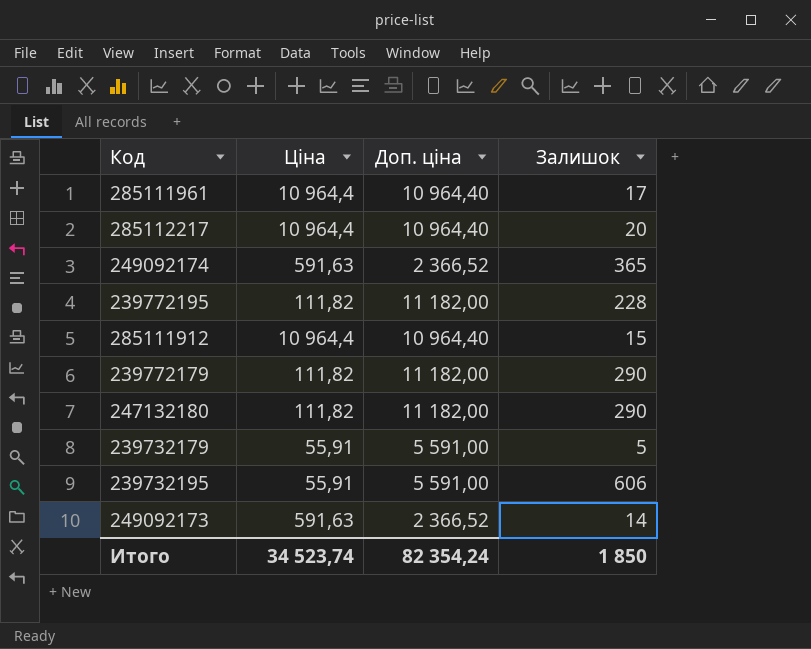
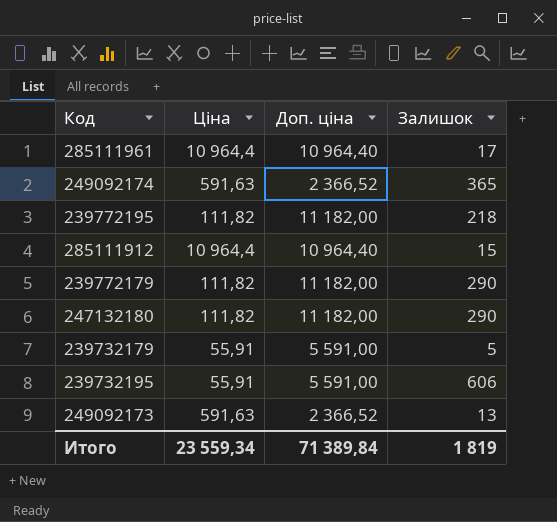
row 285112217: 10 964,4 | 10 964,40 | 20 -> none
239772195 | Залишок: 228 -> 218
249092173 | Залишок: 14 -> 13
Итого | Ціна: 34 523,74 -> 23 559,34
Итого | Доп. ціна: 82 354,24 -> 71 389,84
Итого | Залишок: 1 850 -> 1 819

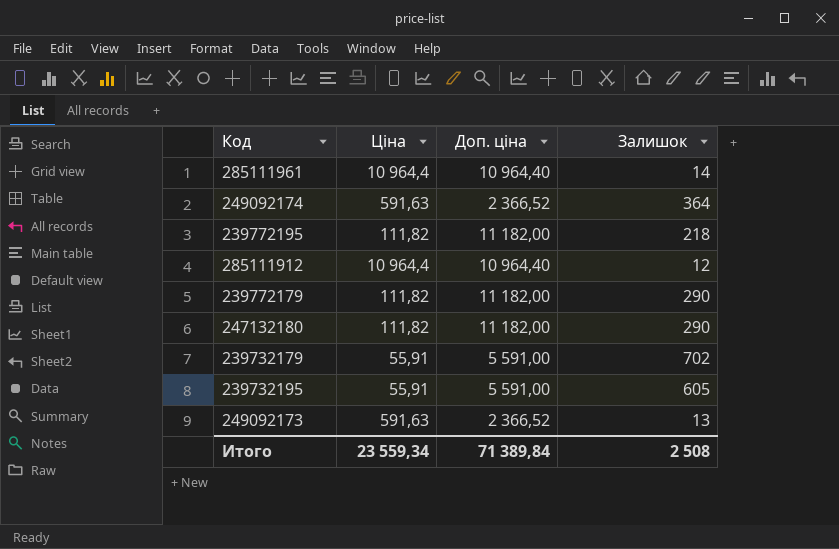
285111961 | Залишок: 17 -> 14
249092174 | Залишок: 365 -> 364
285111912 | Залишок: 15 -> 12
239732179 | Залишок: 5 -> 702
239732195 | Залишок: 606 -> 605
Итого | Залишок: 1 819 -> 2 508

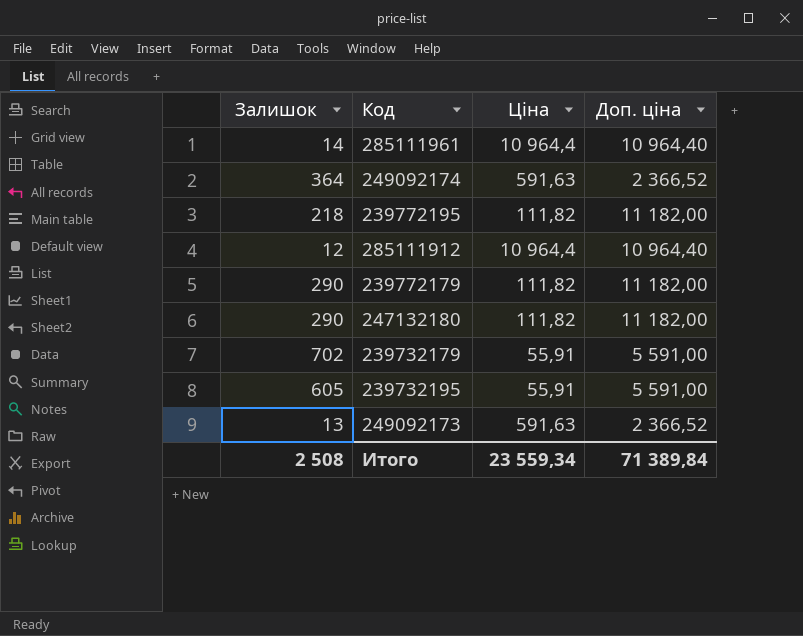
column Залишок | position: 4 -> 1

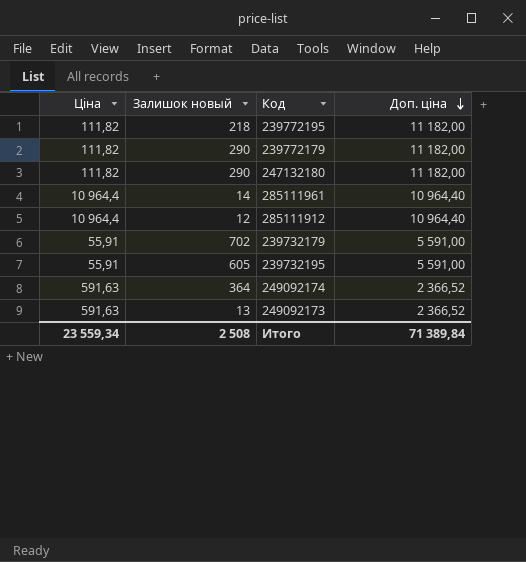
row order: none -> Доп. ціна descending
column Ціна | position: 3 -> 1
column name: Залишок -> Залишок новый

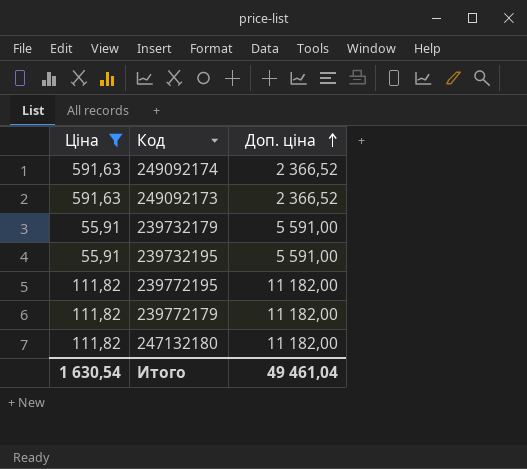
filter: none -> Ціна != 10 964,4
row order: Доп. ціна descending -> Доп. ціна ascending
column Залишок новый | position: 2 -> none
Итого | Ціна: 23 559,34 -> 1 630,54
Итого | Доп. ціна: 71 389,84 -> 49 461,04

